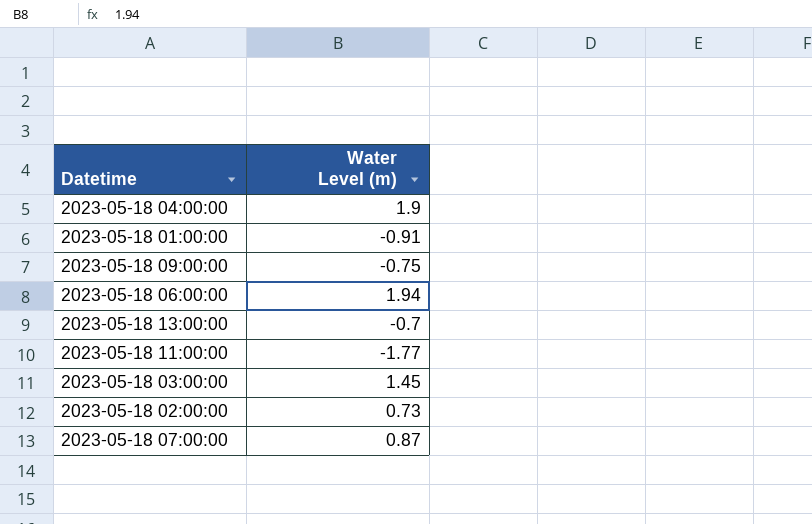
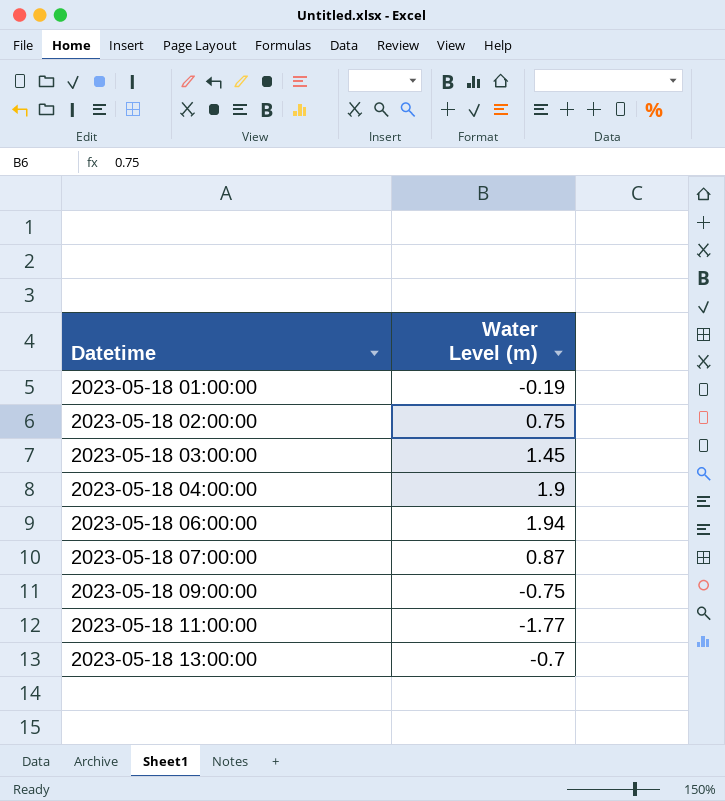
row order: none -> Datetime ascending
2023-05-18 01:00:00 | Water Level (m): -0.91 -> -0.19
2023-05-18 02:00:00 | Water Level (m): 0.73 -> 0.75

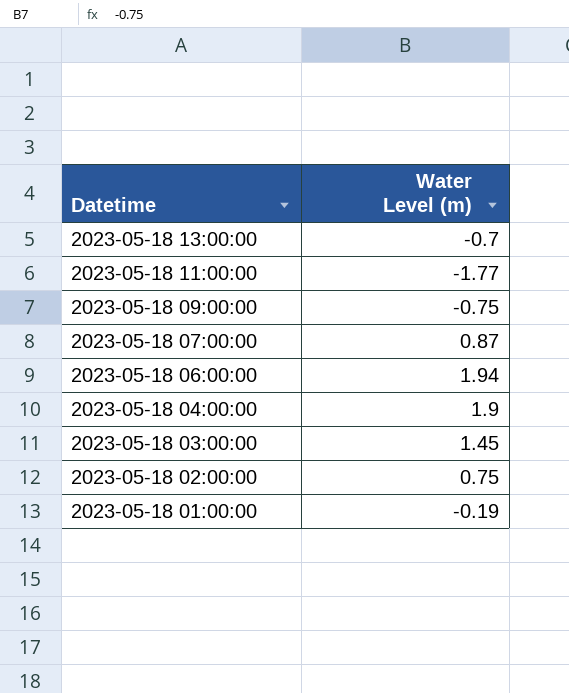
row order: Datetime ascending -> Datetime descending

